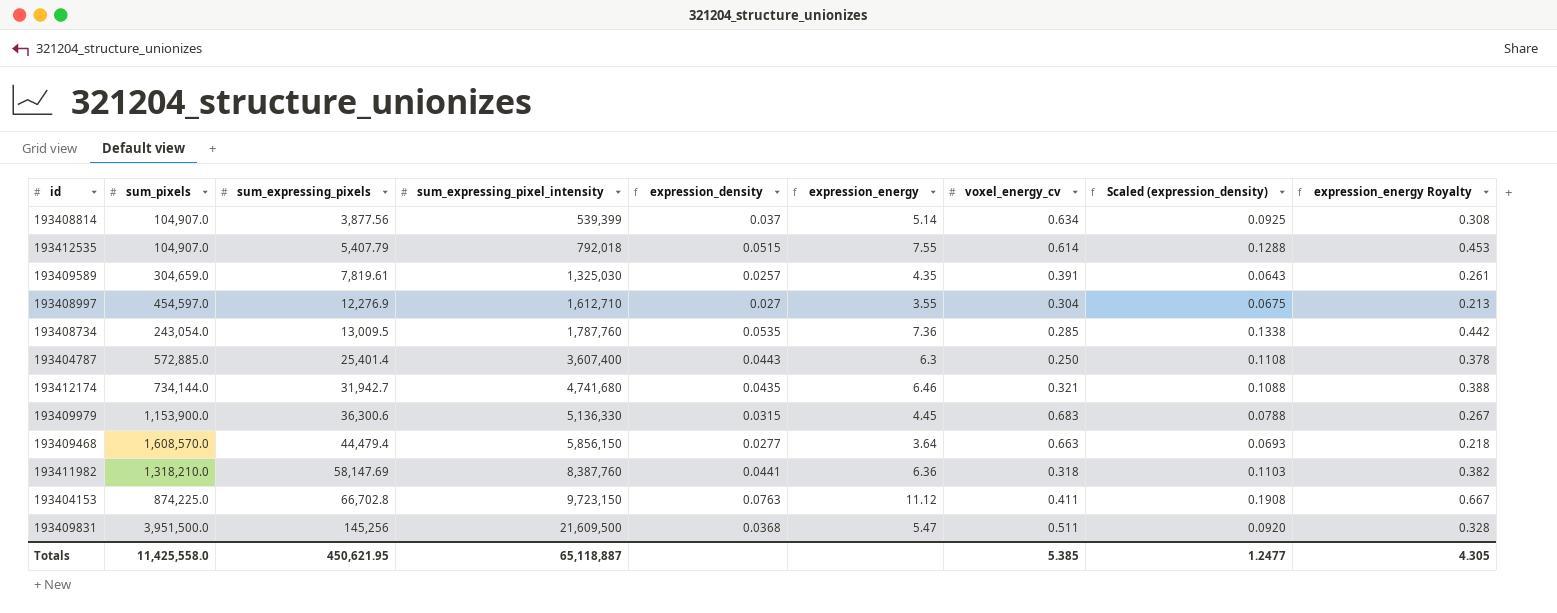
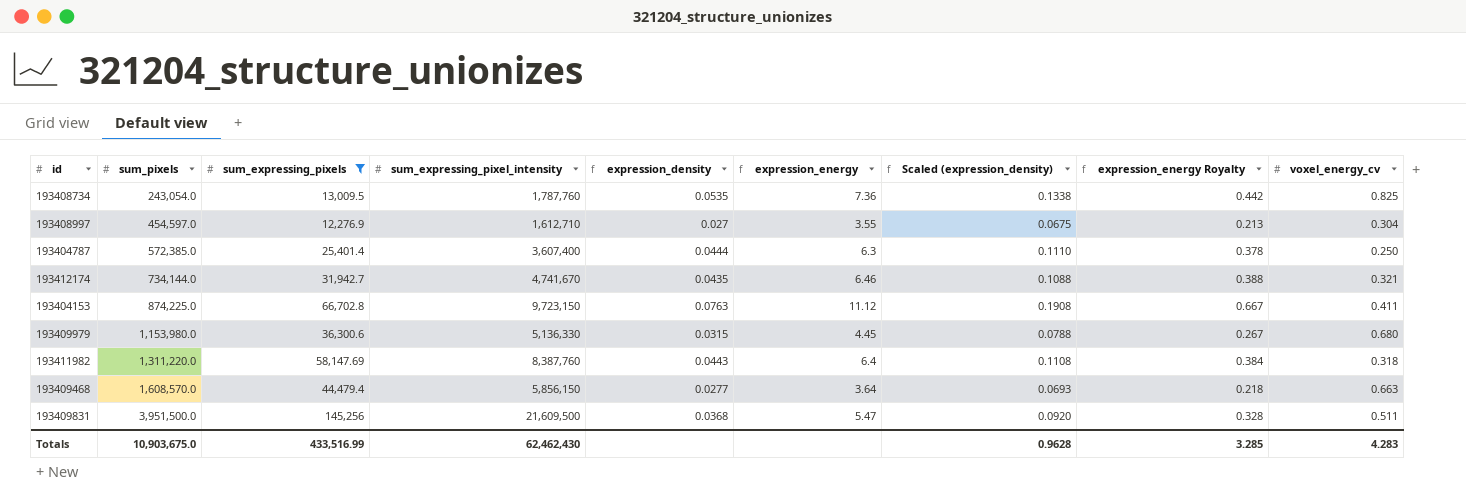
filter: none -> sum_expressing_pixels >= 12,276.9
row order: sum_expressing_pixels ascending -> sum_pixels ascending
column voxel_energy_cv | position: 7 -> 9
193408734 | voxel_energy_cv: 0.285 -> 0.825
193404787 | sum_pixels: 572,885.0 -> 572,385.0
193404787 | expression_density: 0.0443 -> 0.0444
193404787 | Scaled (expression_density): 0.1108 -> 0.1110
193412174 | sum_expressing_pixel_intensity: 4,741,680 -> 4,741,670
193409979 | sum_pixels: 1,153,900.0 -> 1,153,980.0
193409979 | voxel_energy_cv: 0.683 -> 0.680
193411982 | sum_pixels: 1,318,210.0 -> 1,311,220.0
193411982 | expression_density: 0.0441 -> 0.0443
193411982 | expression_energy: 6.36 -> 6.4
193411982 | Scaled (expression_density): 0.1103 -> 0.1108
193411982 | expression_energy Royalty: 0.382 -> 0.384
Totals | sum_pixels: 11,425,558.0 -> 10,903,675.0
Totals | sum_expressing_pixels: 450,621.95 -> 433,516.99
Totals | sum_expressing_pixel_intensity: 65,118,887 -> 62,462,430
Totals | Scaled (expression_density): 1.2477 -> 0.9628
Totals | expression_energy Royalty: 4.305 -> 3.285
Totals | voxel_energy_cv: 5.385 -> 4.283

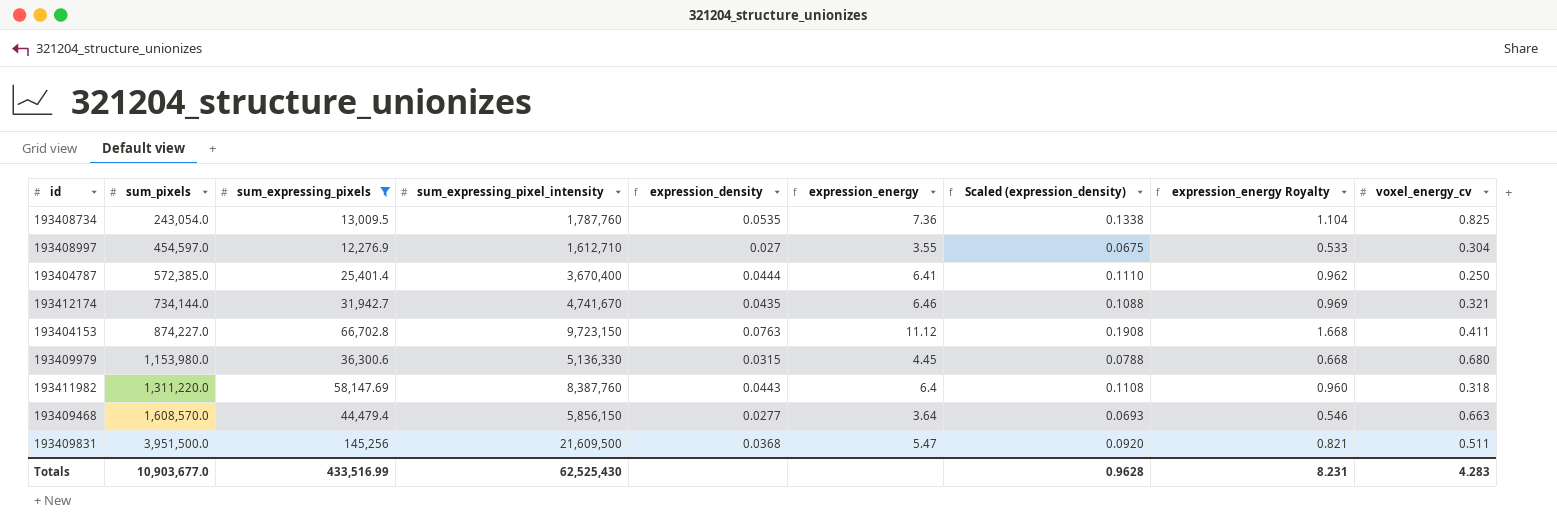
column expression_energy Royalty | formula: [expression_energy] * 0.06 -> [expression_energy] * 0.15
193404787 | sum_expressing_pixel_intensity: 3,607,400 -> 3,670,400
193404787 | expression_energy: 6.3 -> 6.41
193404153 | sum_pixels: 874,225.0 -> 874,227.0
Totals | sum_pixels: 10,903,675.0 -> 10,903,677.0
Totals | sum_expressing_pixel_intensity: 62,462,430 -> 62,525,430
Totals | expression_energy Royalty: 3.285 -> 8.231

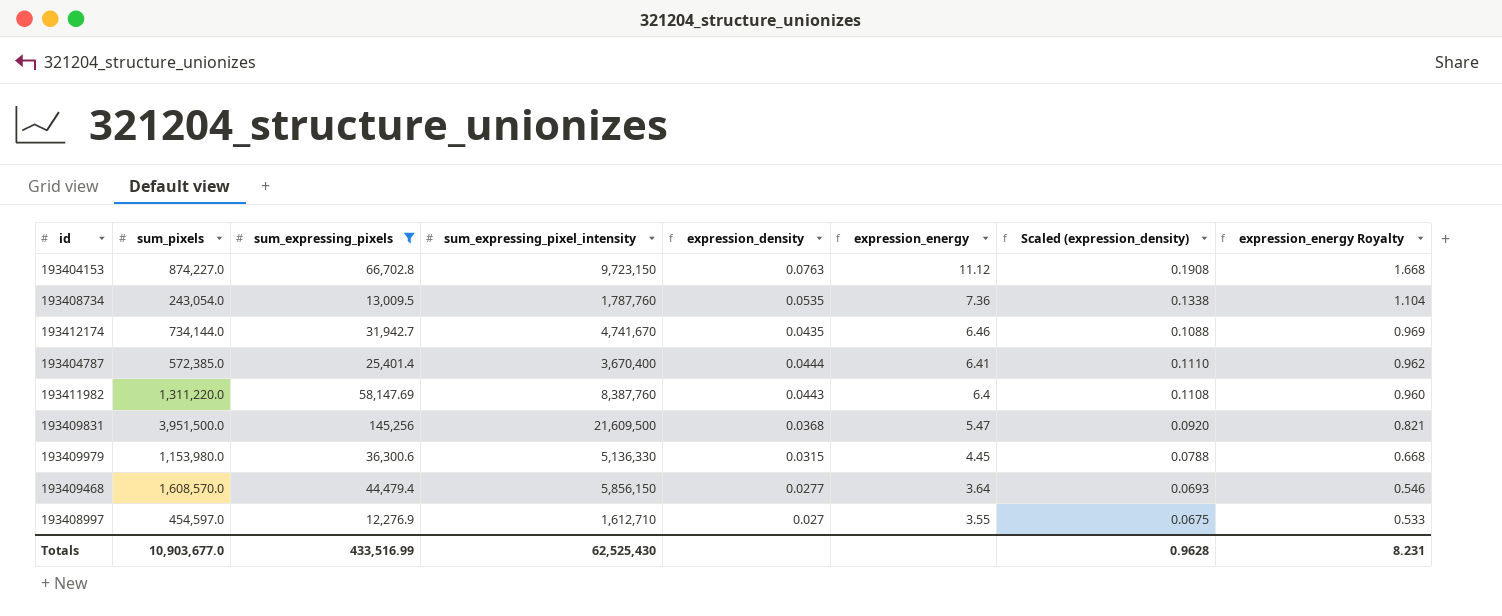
row order: sum_pixels ascending -> expression_energy descending
column voxel_energy_cv | position: 9 -> none

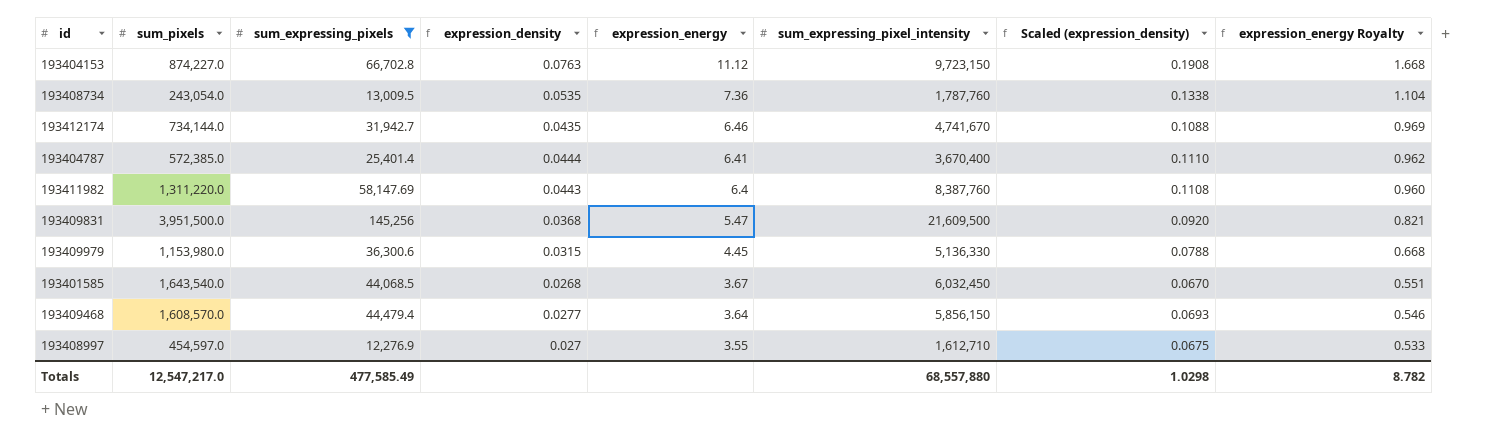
column sum_expressing_pixel_intensity | position: 4 -> 6
row 193401585: none -> 1,643,540.0 | 44,068.5 | 0.0268 | 3.67 | 6,032,450 | 0.0670 | 0.551
Totals | sum_pixels: 10,903,677.0 -> 12,547,217.0
Totals | sum_expressing_pixels: 433,516.99 -> 477,585.49
Totals | sum_expressing_pixel_intensity: 62,525,430 -> 68,557,880
Totals | Scaled (expression_density): 0.9628 -> 1.0298
Totals | expression_energy Royalty: 8.231 -> 8.782

